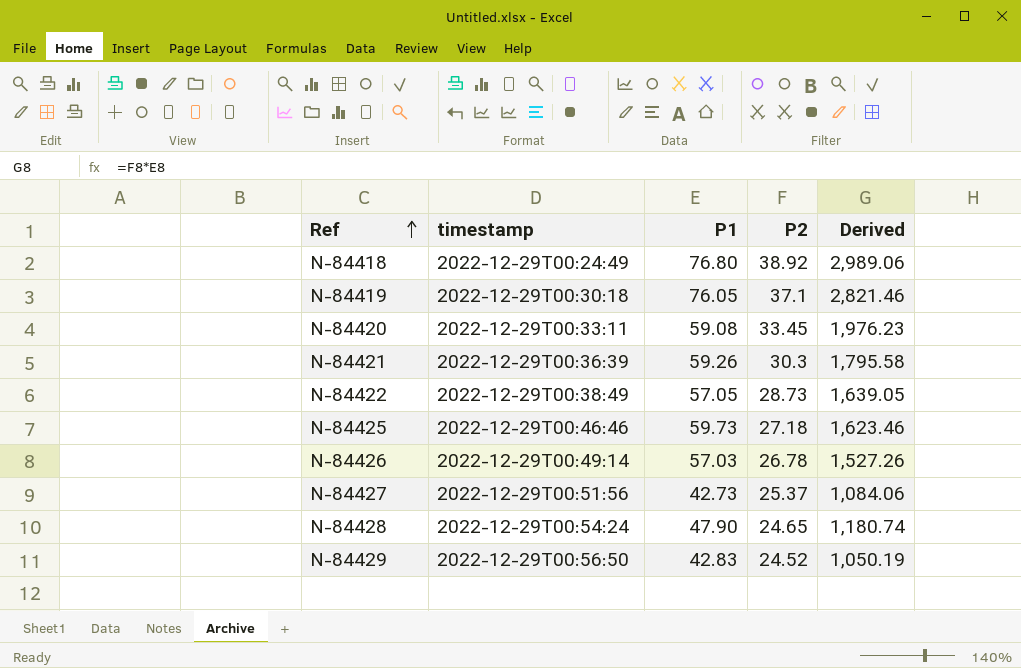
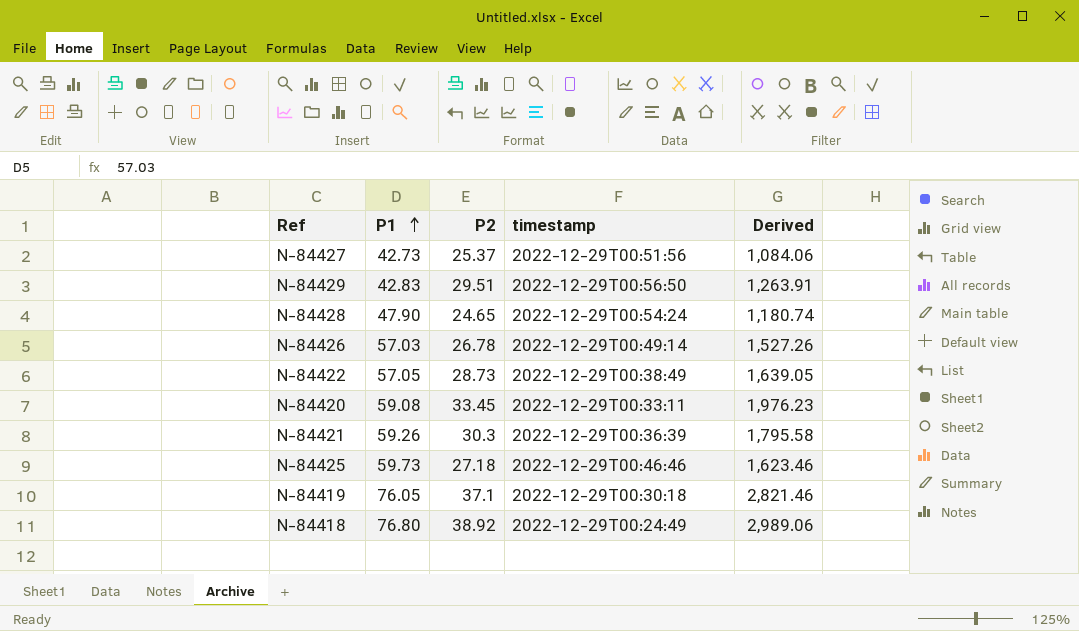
row order: Ref ascending -> P1 ascending
column timestamp | position: 2 -> 4
N-84429 | P2: 24.52 -> 29.51
N-84429 | Derived: 1,050.19 -> 1,263.91

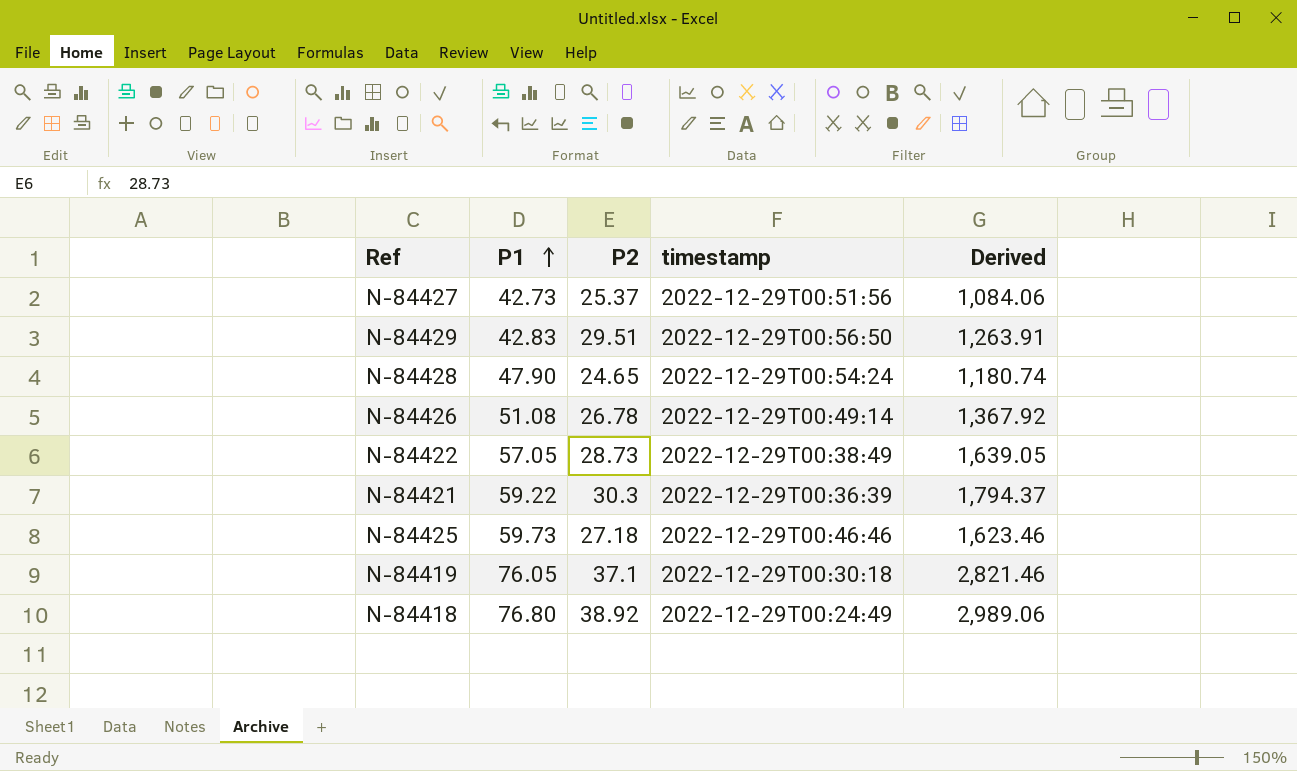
row N-84420: 59.08 | 33.45 | 2022-12-29T00:33:11 | 1,976.23 -> none
N-84426 | P1: 57.03 -> 51.08
N-84426 | Derived: 1,527.26 -> 1,367.92
N-84421 | P1: 59.26 -> 59.22
N-84421 | Derived: 1,795.58 -> 1,794.37

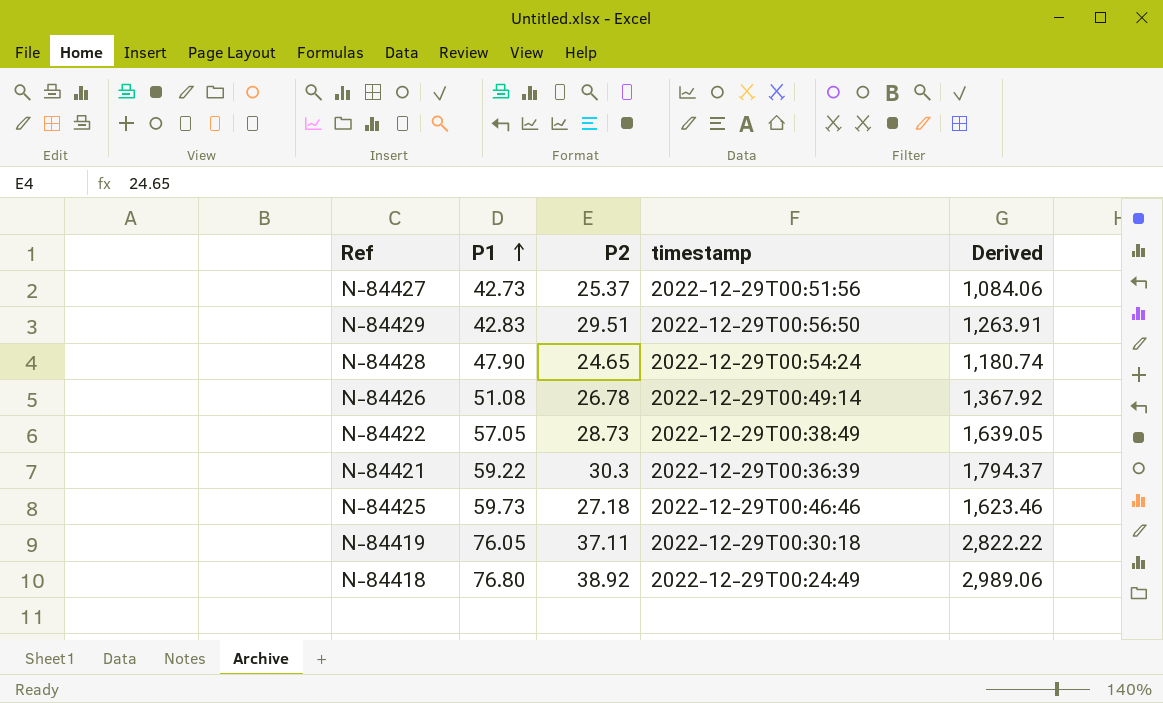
N-84419 | P2: 37.1 -> 37.11
N-84419 | Derived: 2,821.46 -> 2,822.22

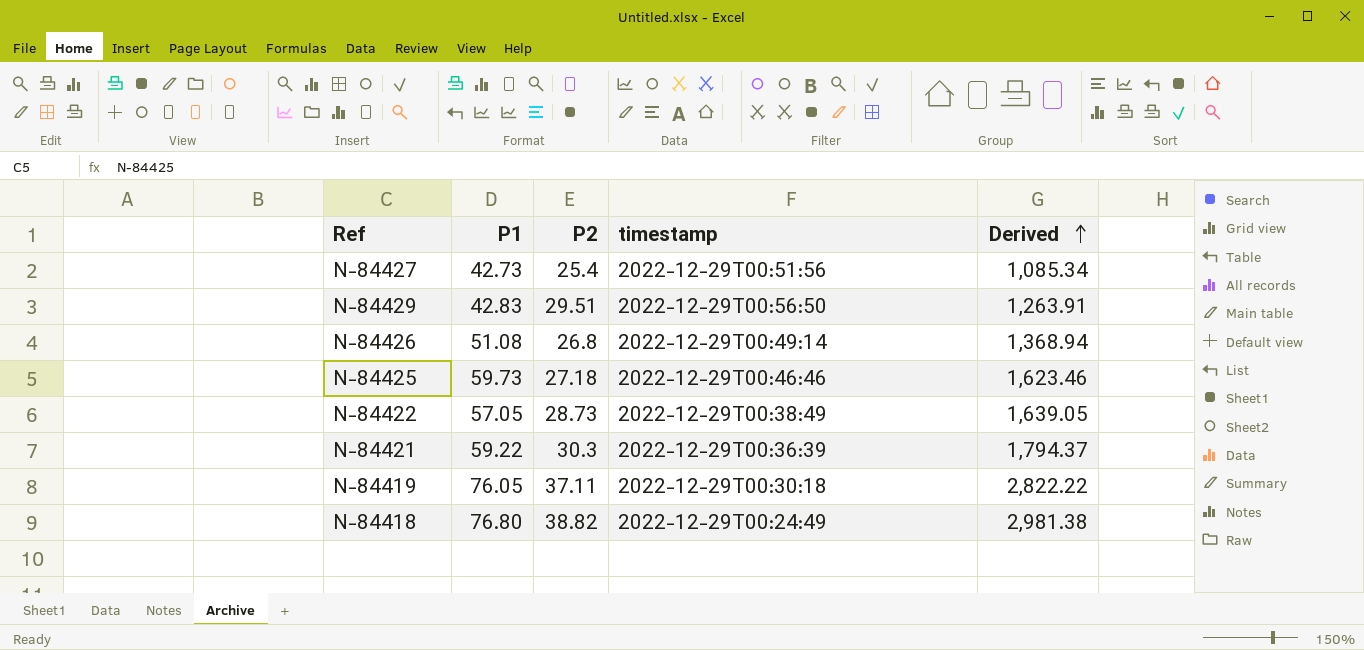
row order: P1 ascending -> Derived ascending
row N-84428: 47.90 | 24.65 | 2022-12-29T00:54:24 | 1,180.74 -> none
N-84427 | P2: 25.37 -> 25.4
N-84427 | Derived: 1,084.06 -> 1,085.34
N-84426 | P2: 26.78 -> 26.8
N-84426 | Derived: 1,367.92 -> 1,368.94
N-84418 | P2: 38.92 -> 38.82
N-84418 | Derived: 2,989.06 -> 2,981.38

